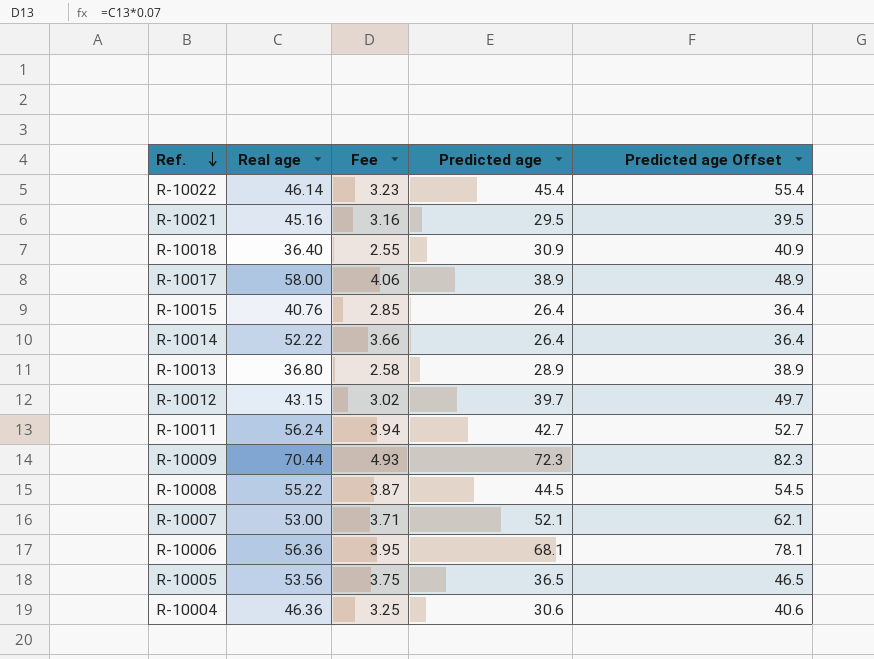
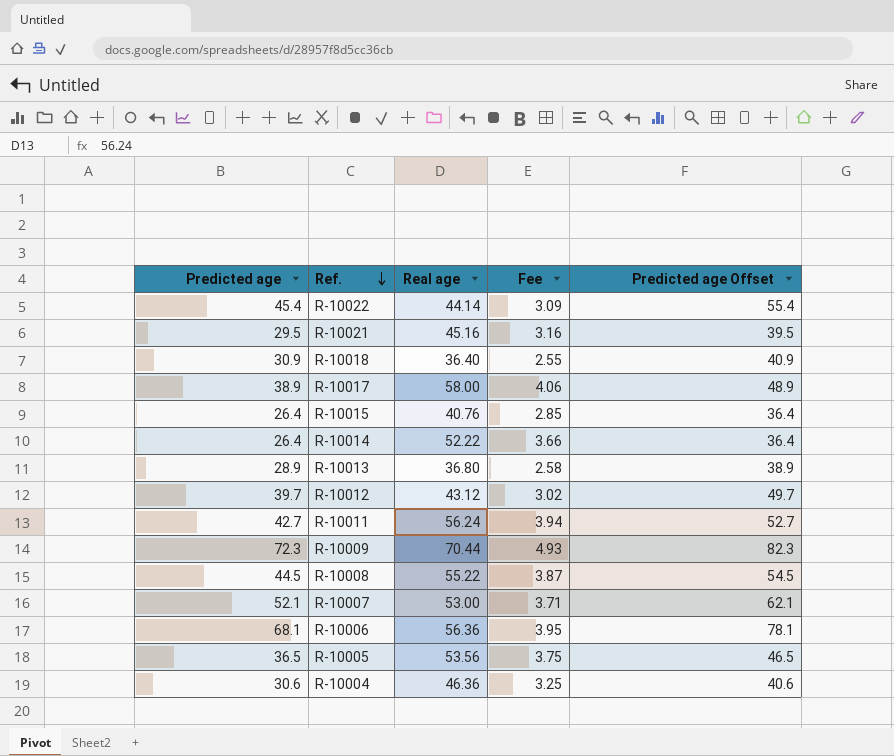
column Predicted age | position: 4 -> 1
R-10022 | Real age: 46.14 -> 44.14
R-10022 | Fee: 3.23 -> 3.09
R-10012 | Real age: 43.15 -> 43.12

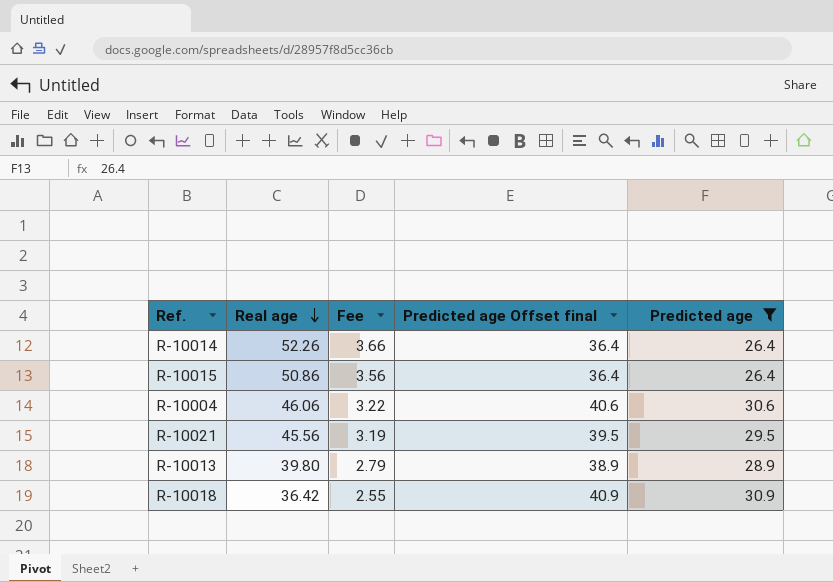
filter: none -> Predicted age <= 30.9
row order: Ref. descending -> Real age descending
column name: Predicted age Offset -> Predicted age Offset final
column Predicted age | position: 1 -> 5
R-10014 | Real age: 52.22 -> 52.26
R-10015 | Real age: 40.76 -> 50.86
R-10015 | Fee: 2.85 -> 3.56
R-10004 | Real age: 46.36 -> 46.06
R-10004 | Fee: 3.25 -> 3.22
R-10021 | Real age: 45.16 -> 45.56
R-10021 | Fee: 3.16 -> 3.19
R-10013 | Real age: 36.80 -> 39.80
R-10013 | Fee: 2.58 -> 2.79
R-10018 | Real age: 36.40 -> 36.42

